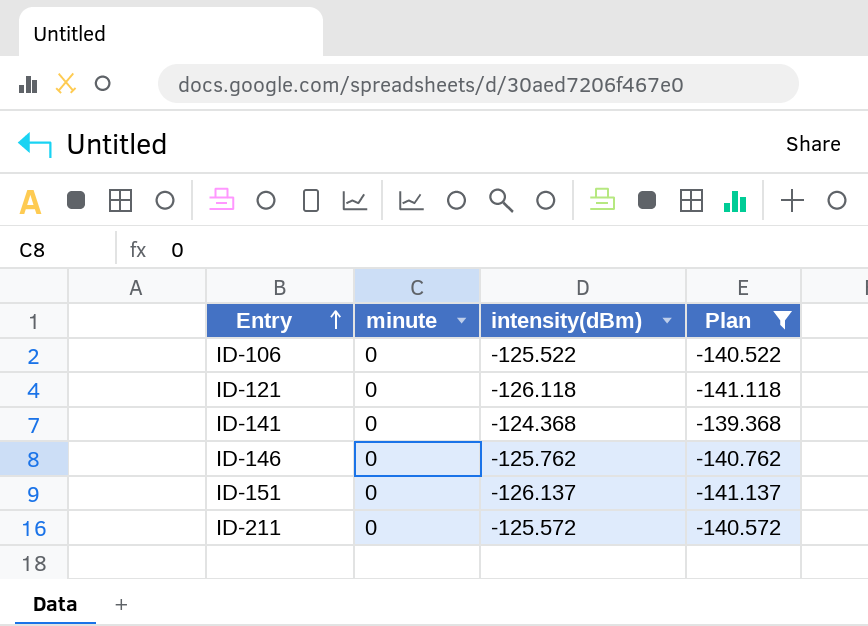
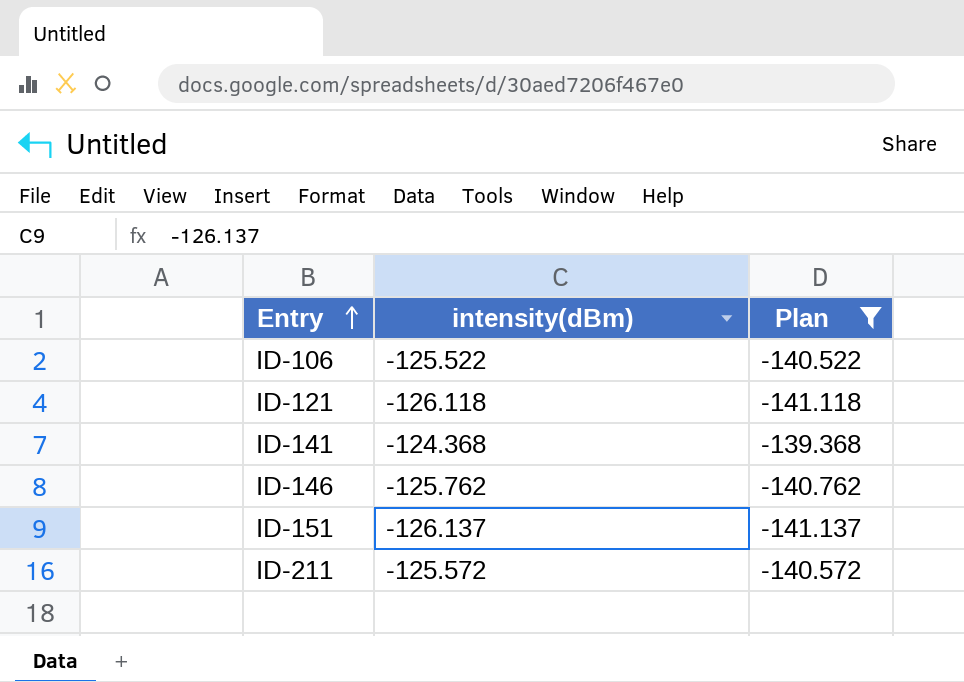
column minute | position: 2 -> none

